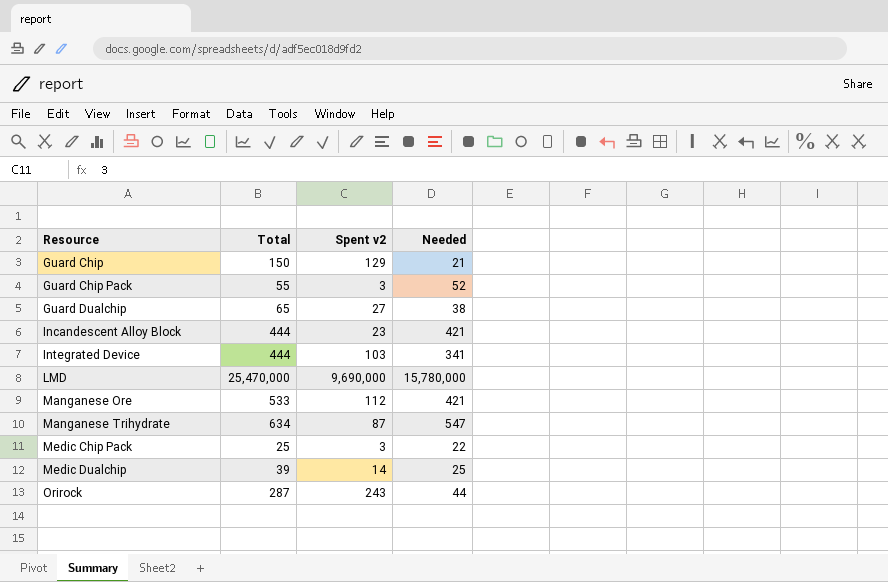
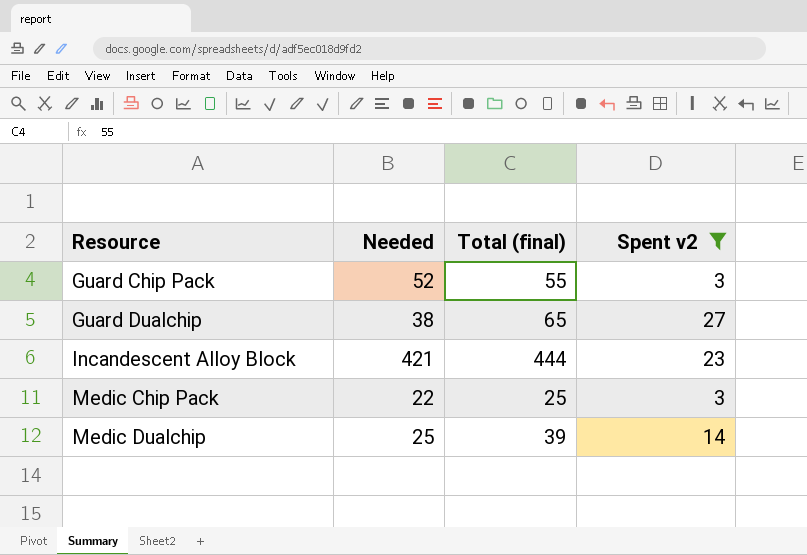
filter: none -> Spent v2 <= 27
column Needed | position: 4 -> 2
column name: Total -> Total (final)

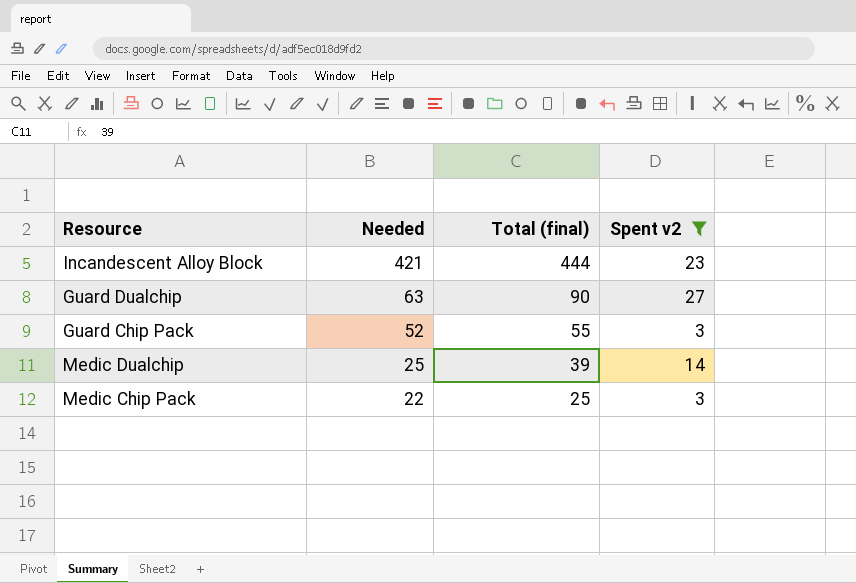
row order: Resource ascending -> Needed descending
Guard Dualchip | Needed: 38 -> 63
Guard Dualchip | Total (final): 65 -> 90

